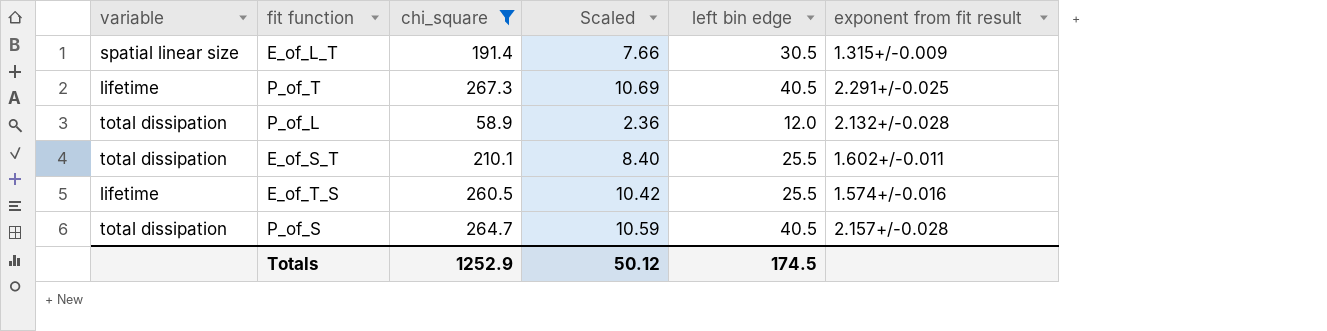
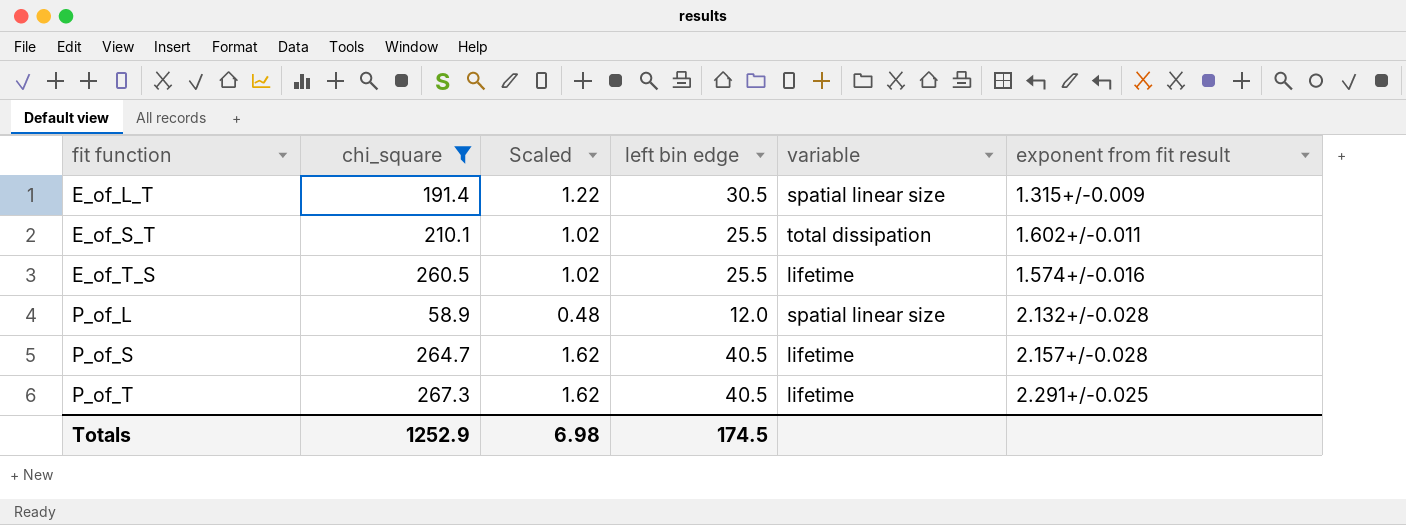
row order: none -> fit function ascending
column Scaled | formula: [chi_square] * 0.04 -> [left bin edge] * 0.04
column variable | position: 1 -> 5
P_of_L | variable: total dissipation -> spatial linear size
P_of_S | variable: total dissipation -> lifetime
Totals | Scaled: 50.12 -> 6.98

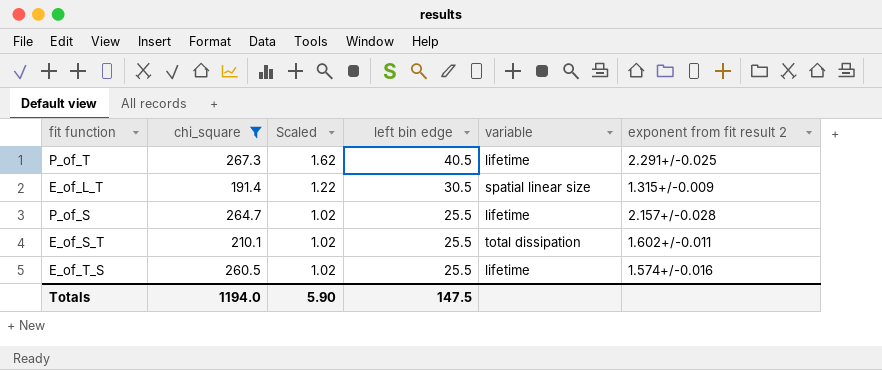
row order: fit function ascending -> Scaled descending
column name: exponent from fit result -> exponent from fit result 2
row P_of_L: 58.9 | 0.48 | 12.0 | spatial linear size | 2.132+/-0.028 -> none
P_of_S | Scaled: 1.62 -> 1.02
P_of_S | left bin edge: 40.5 -> 25.5
Totals | chi_square: 1252.9 -> 1194.0
Totals | Scaled: 6.98 -> 5.90
Totals | left bin edge: 174.5 -> 147.5

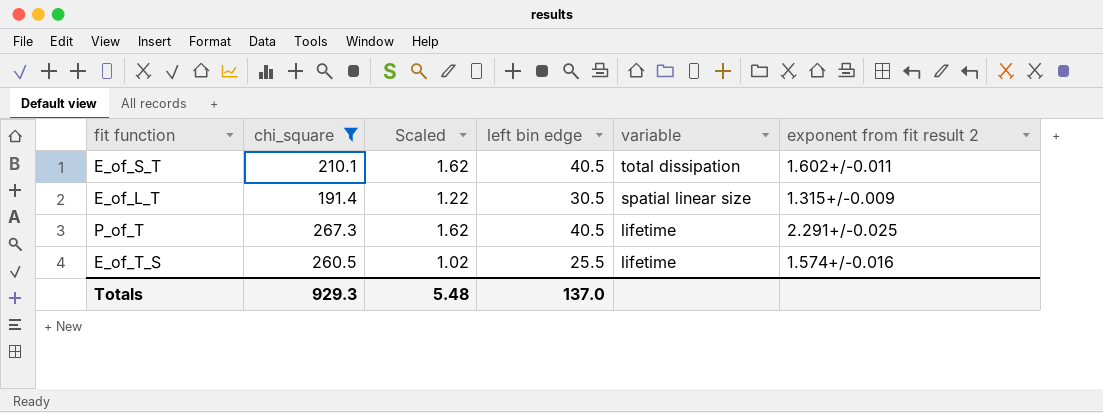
row order: Scaled descending -> variable descending
row P_of_S: 264.7 | 1.02 | 25.5 | lifetime | 2.157+/-0.028 -> none
E_of_S_T | Scaled: 1.02 -> 1.62
E_of_S_T | left bin edge: 25.5 -> 40.5
Totals | chi_square: 1194.0 -> 929.3
Totals | Scaled: 5.90 -> 5.48
Totals | left bin edge: 147.5 -> 137.0

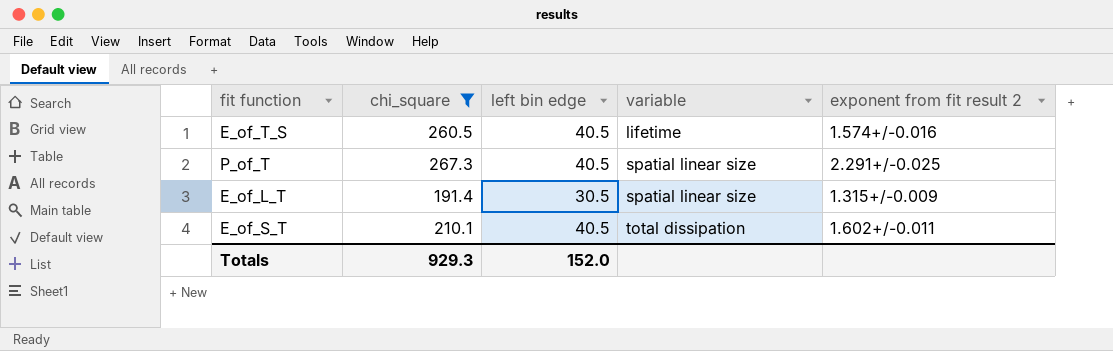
row order: variable descending -> variable ascending
column Scaled | formula: [left bin edge] * 0.04 -> none
E_of_T_S | left bin edge: 25.5 -> 40.5
P_of_T | variable: lifetime -> spatial linear size
Totals | left bin edge: 137.0 -> 152.0

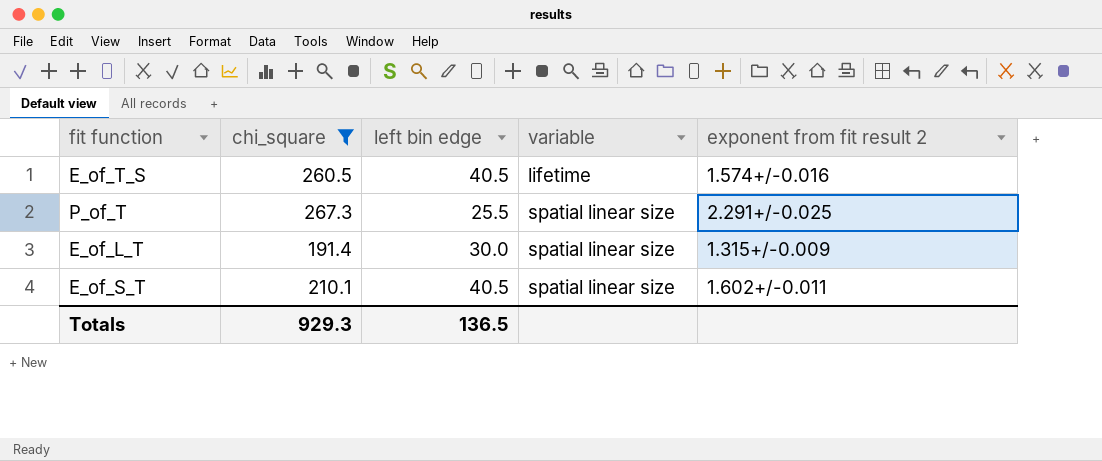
P_of_T | left bin edge: 40.5 -> 25.5
E_of_L_T | left bin edge: 30.5 -> 30.0
E_of_S_T | variable: total dissipation -> spatial linear size
Totals | left bin edge: 152.0 -> 136.5

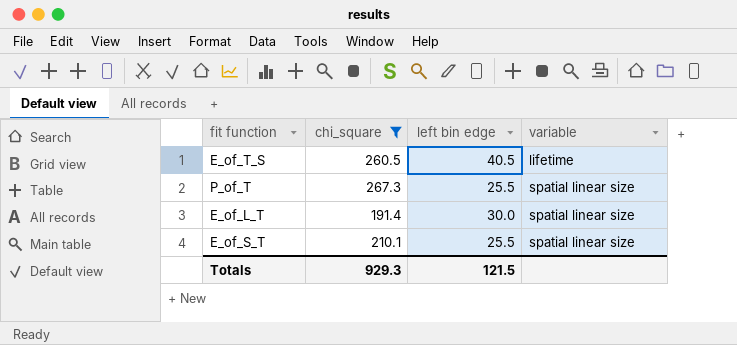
column exponent from fit result 2 | position: 5 -> none
E_of_S_T | left bin edge: 40.5 -> 25.5
Totals | left bin edge: 136.5 -> 121.5

